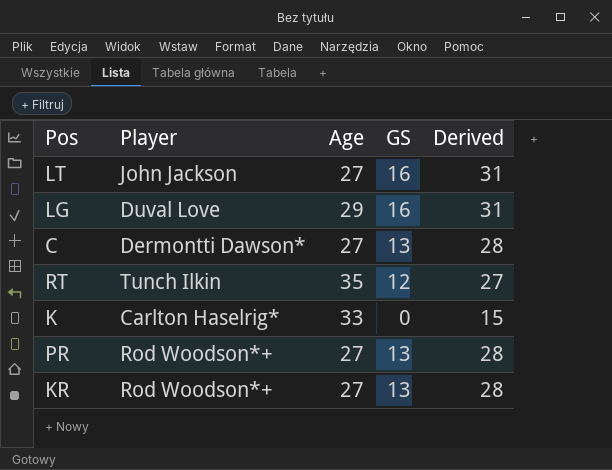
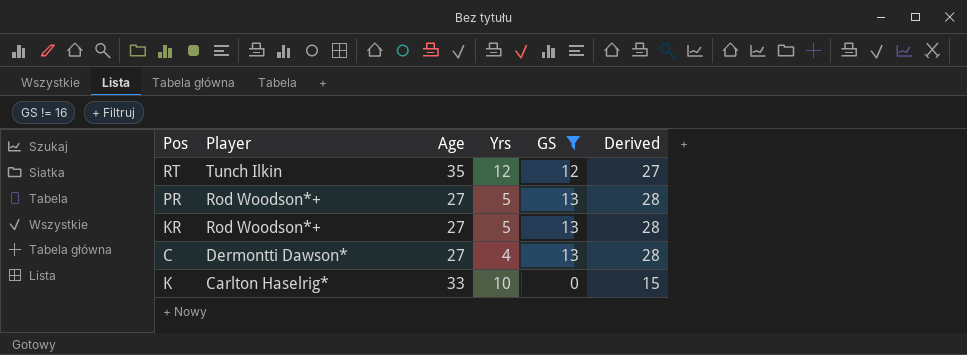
filter: none -> GS != 16
row order: none -> Player descending
column Yrs | position: none -> 4

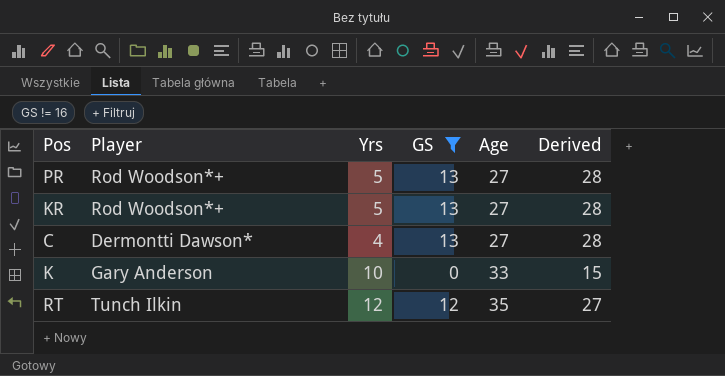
row order: Player descending -> Age ascending
column Age | position: 3 -> 5
K | Player: Carlton Haselrig* -> Gary Anderson

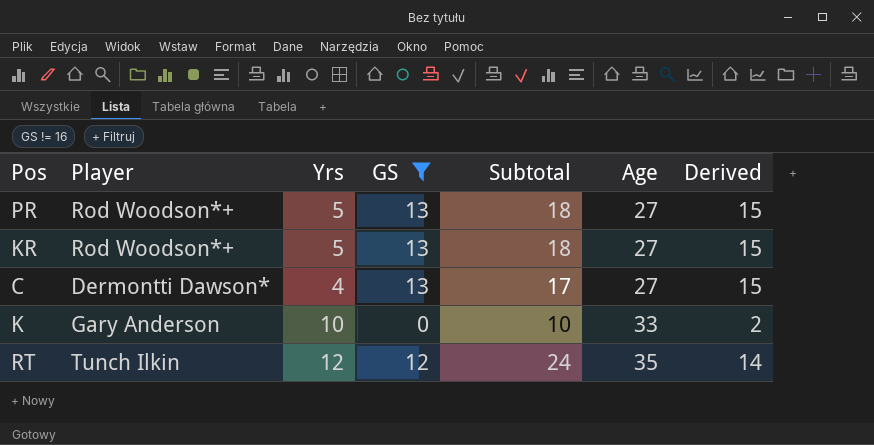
column Subtotal | formula: none -> [Yrs] + [GS]
column Derived | formula: [GS] + 15 -> [GS] + 2

